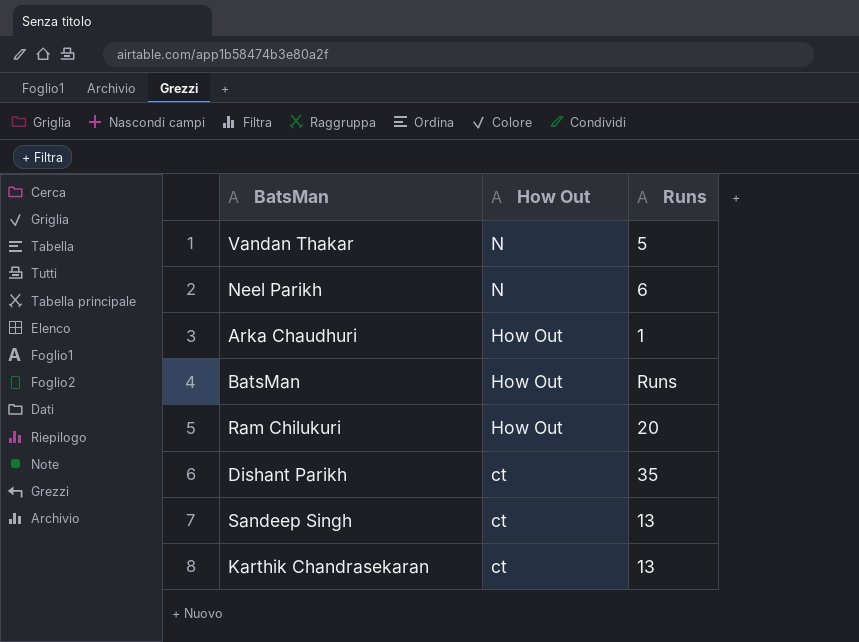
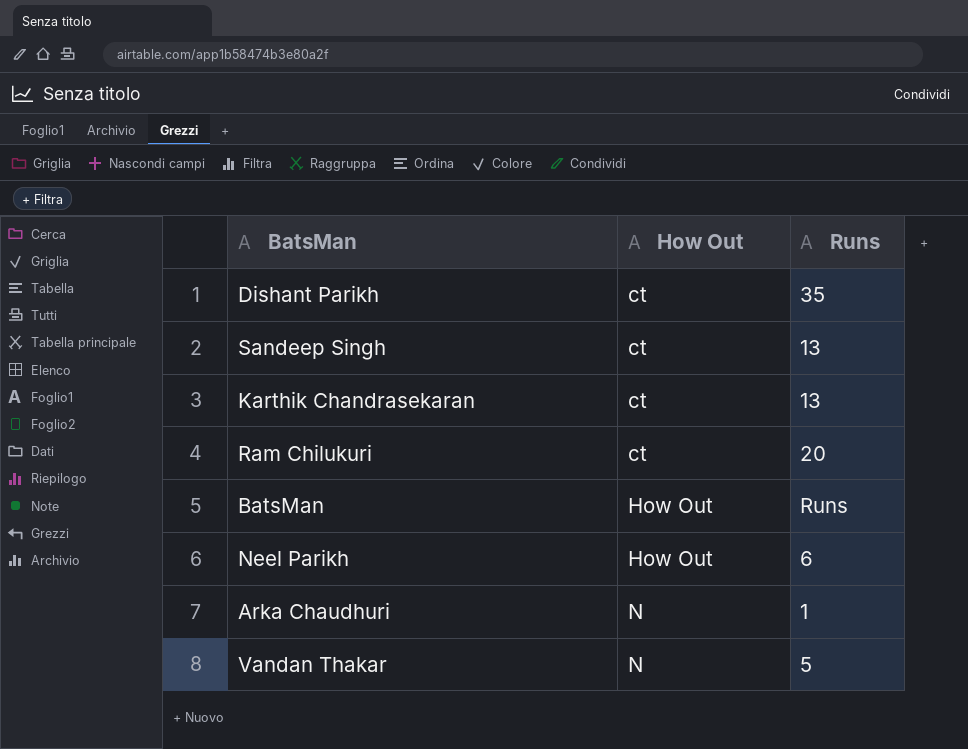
row order: How Out descending -> How Out ascending
Ram Chilukuri | How Out: How Out -> ct
Neel Parikh | How Out: N -> How Out
Arka Chaudhuri | How Out: How Out -> N

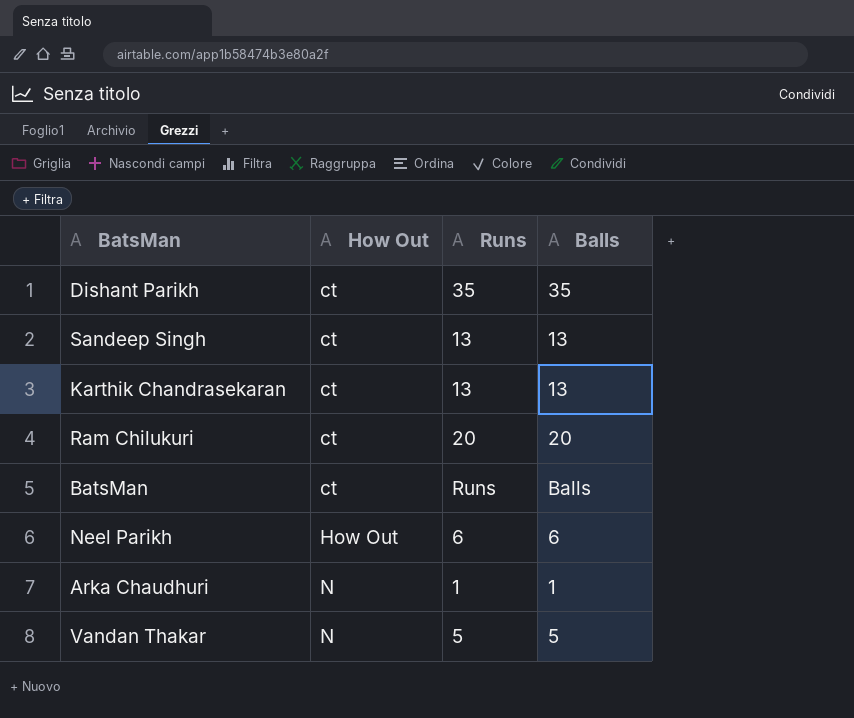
column Balls | position: none -> 4
BatsMan | How Out: How Out -> ct

